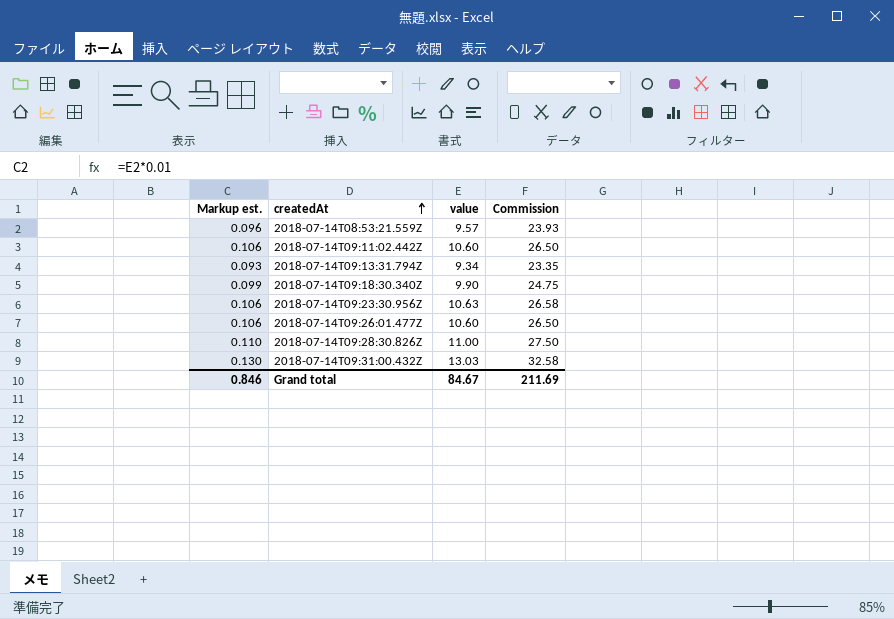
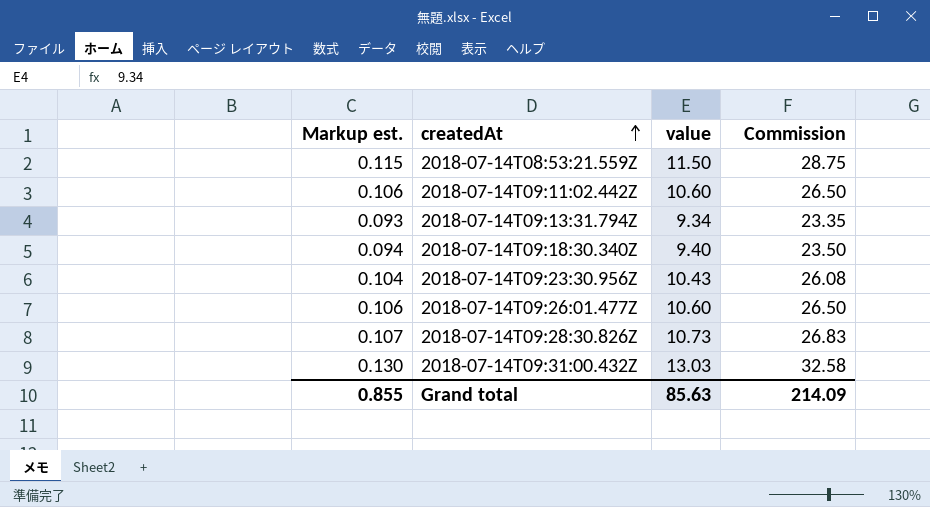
2018-07-14T08:53:21.559Z | Markup est.: 0.096 -> 0.115
2018-07-14T08:53:21.559Z | value: 9.57 -> 11.50
2018-07-14T08:53:21.559Z | Commission: 23.93 -> 28.75
2018-07-14T09:18:30.340Z | Markup est.: 0.099 -> 0.094
2018-07-14T09:18:30.340Z | value: 9.90 -> 9.40
2018-07-14T09:18:30.340Z | Commission: 24.75 -> 23.50
2018-07-14T09:23:30.956Z | Markup est.: 0.106 -> 0.104
2018-07-14T09:23:30.956Z | value: 10.63 -> 10.43
2018-07-14T09:23:30.956Z | Commission: 26.58 -> 26.08
2018-07-14T09:28:30.826Z | Markup est.: 0.110 -> 0.107
2018-07-14T09:28:30.826Z | value: 11.00 -> 10.73
2018-07-14T09:28:30.826Z | Commission: 27.50 -> 26.83
Grand total | Markup est.: 0.846 -> 0.855
Grand total | value: 84.67 -> 85.63
Grand total | Commission: 211.69 -> 214.09

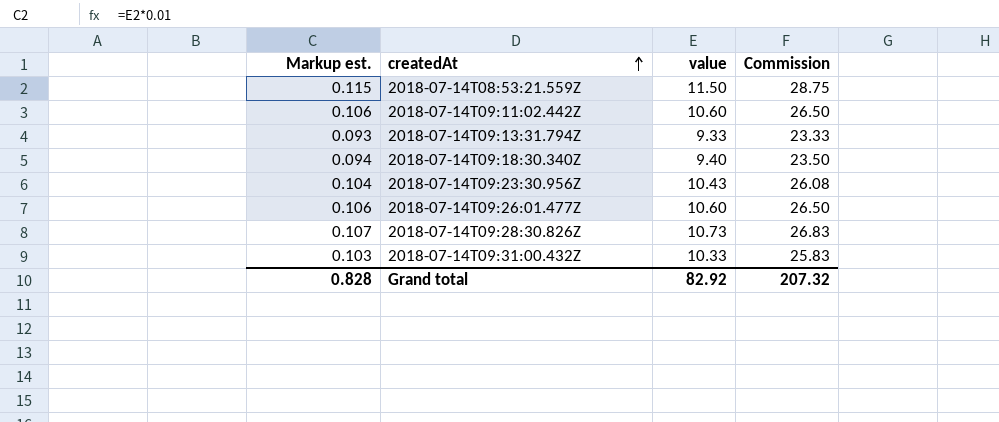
2018-07-14T09:13:31.794Z | value: 9.34 -> 9.33
2018-07-14T09:13:31.794Z | Commission: 23.35 -> 23.33
2018-07-14T09:31:00.432Z | Markup est.: 0.130 -> 0.103
2018-07-14T09:31:00.432Z | value: 13.03 -> 10.33
2018-07-14T09:31:00.432Z | Commission: 32.58 -> 25.83
Grand total | Markup est.: 0.855 -> 0.828
Grand total | value: 85.63 -> 82.92
Grand total | Commission: 214.09 -> 207.32

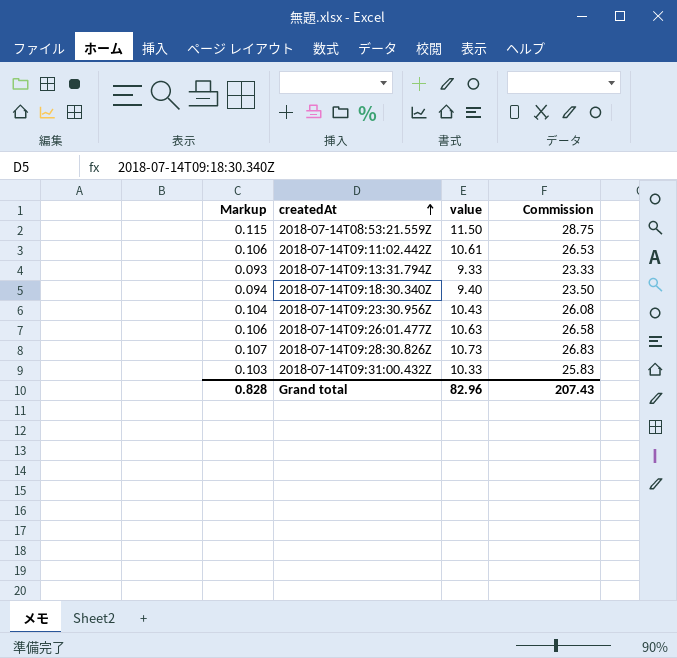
column name: Markup est. -> Markup
2018-07-14T09:11:02.442Z | value: 10.60 -> 10.61
2018-07-14T09:11:02.442Z | Commission: 26.50 -> 26.53
2018-07-14T09:26:01.477Z | value: 10.60 -> 10.63
2018-07-14T09:26:01.477Z | Commission: 26.50 -> 26.58
Grand total | value: 82.92 -> 82.96
Grand total | Commission: 207.32 -> 207.43

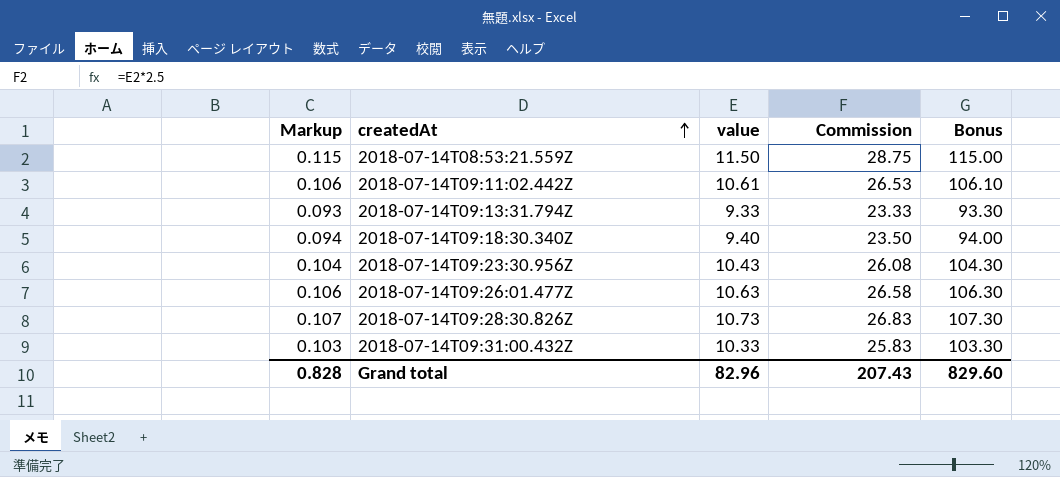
column Bonus | formula: none -> [value] * 10

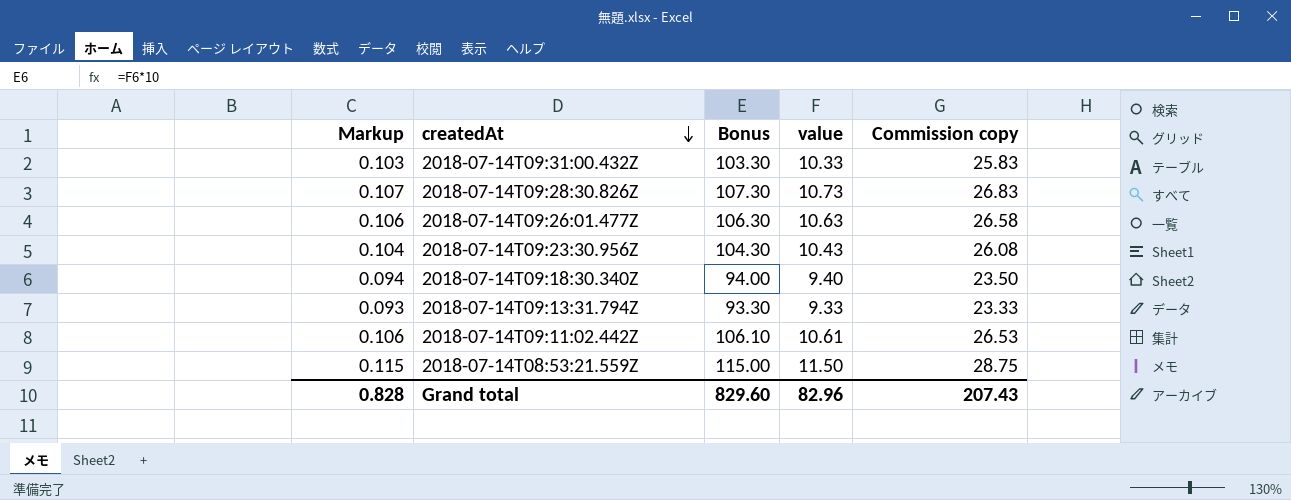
row order: createdAt ascending -> createdAt descending
column Bonus | position: 5 -> 3
column name: Commission -> Commission copy

